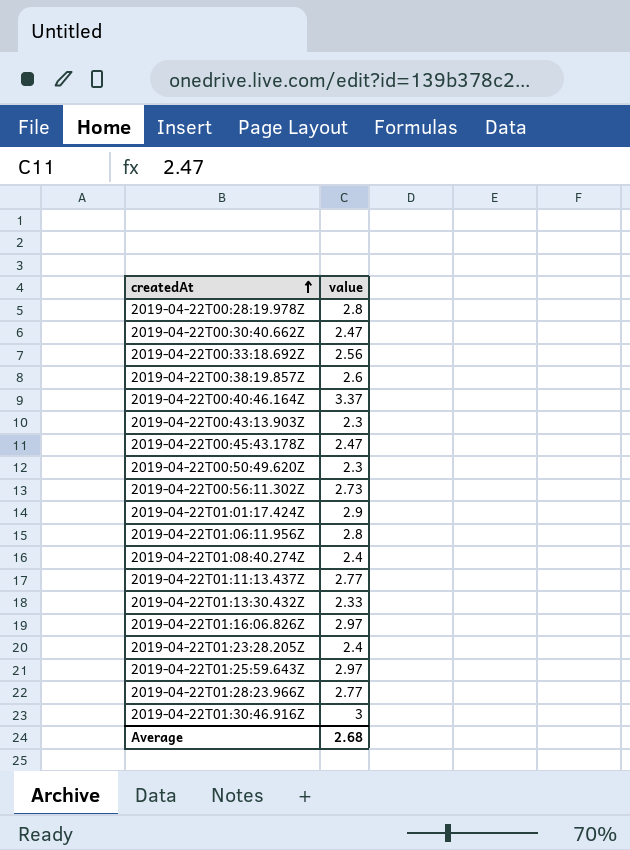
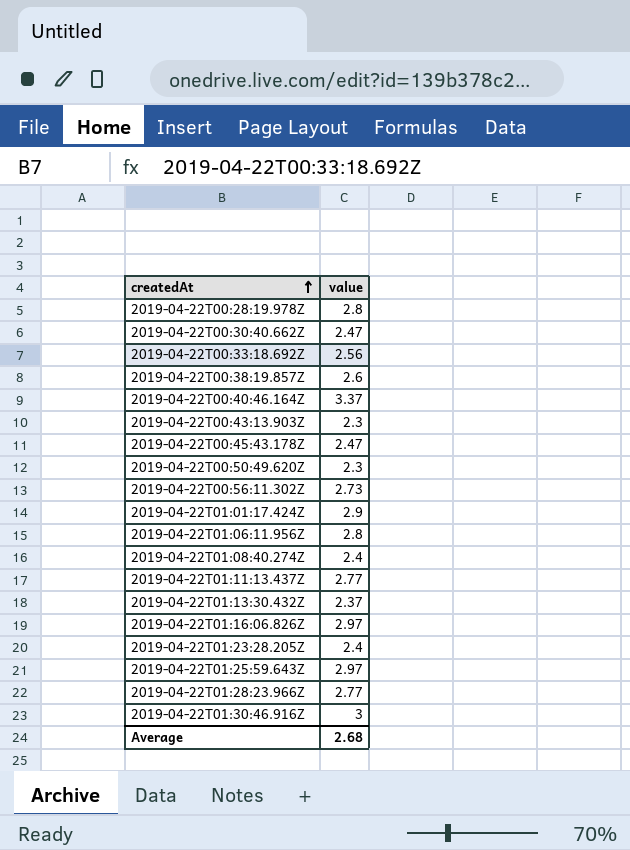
2019-04-22T01:13:30.432Z | value: 2.33 -> 2.37

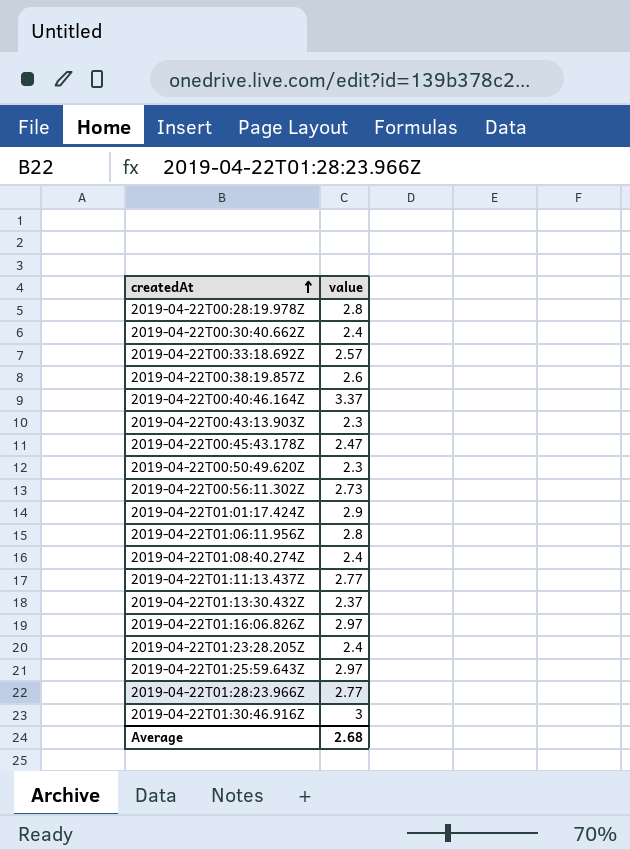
2019-04-22T00:30:40.662Z | value: 2.47 -> 2.4
2019-04-22T00:33:18.692Z | value: 2.56 -> 2.57

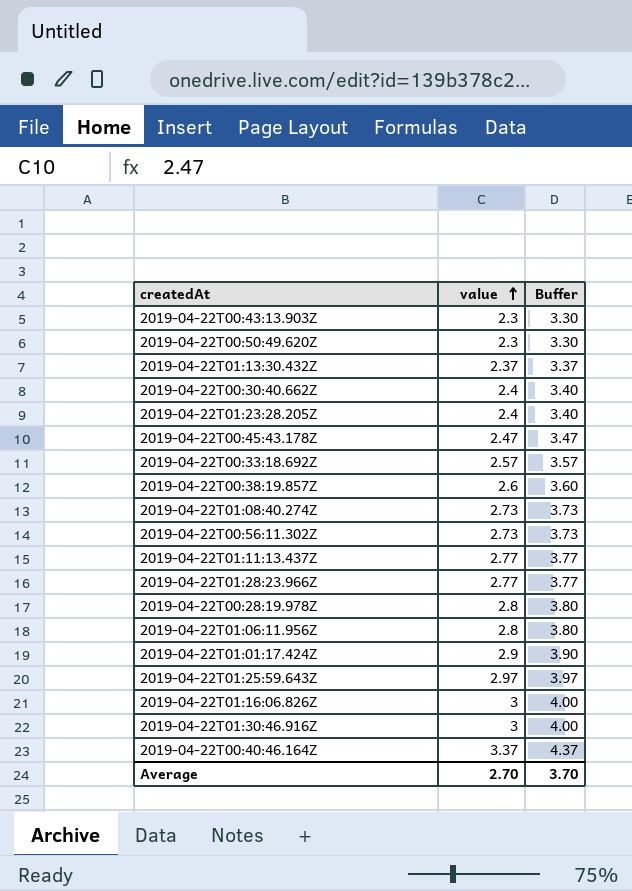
row order: createdAt ascending -> value ascending
column Buffer | formula: none -> [value] + 1
2019-04-22T01:08:40.274Z | value: 2.4 -> 2.73
2019-04-22T01:16:06.826Z | value: 2.97 -> 3
Average | value: 2.68 -> 2.70

